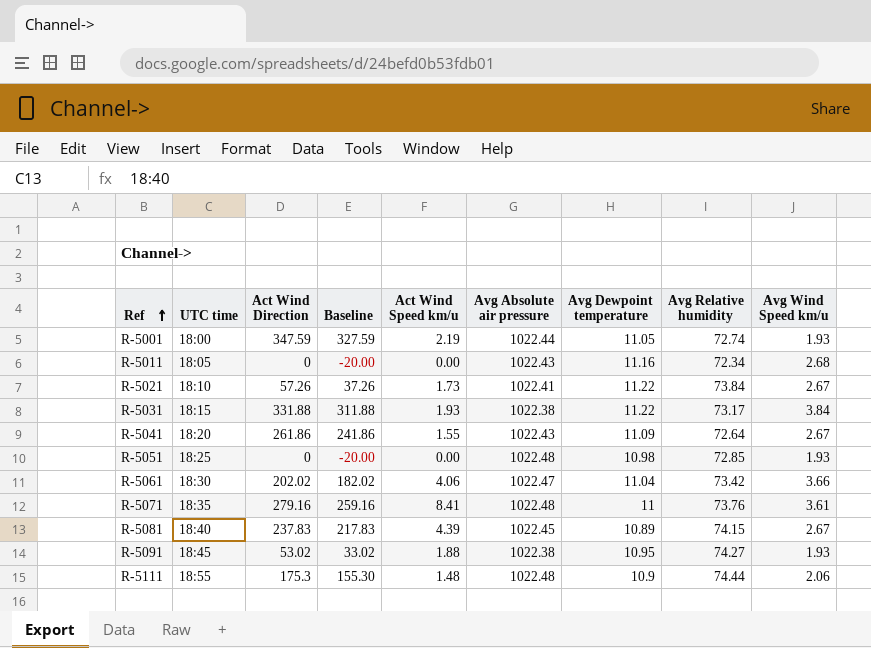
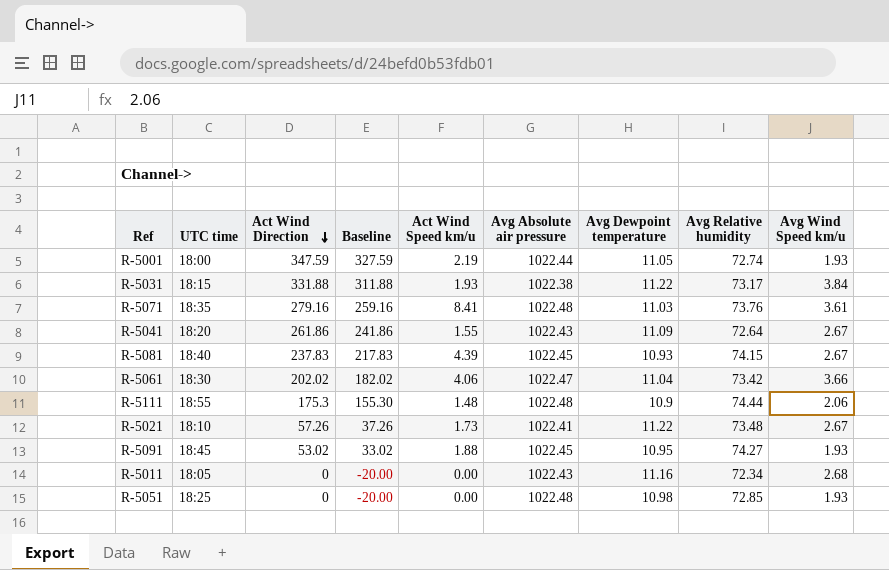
row order: Ref ascending -> Act Wind Direction descending
R-5071 | Avg Dewpoint temperature: 11 -> 11.03
R-5081 | Avg Dewpoint temperature: 10.89 -> 10.93
R-5021 | Avg Relative humidity: 73.84 -> 73.48
R-5091 | Avg Absolute air pressure: 1022.38 -> 1022.45

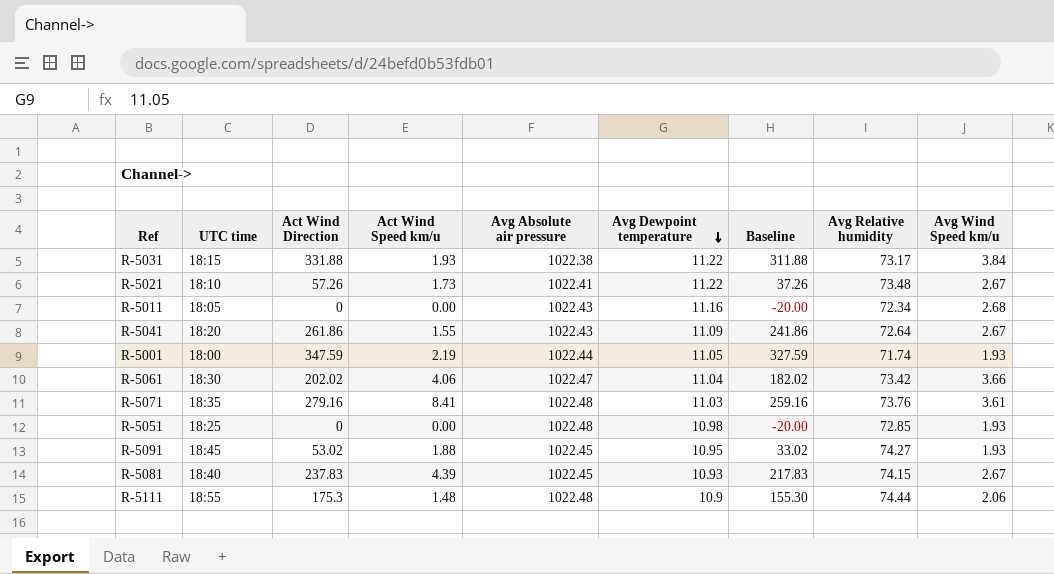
row order: Act Wind Direction descending -> Avg Dewpoint temperature descending
column Baseline | position: 4 -> 7
R-5001 | Avg Relative humidity: 72.74 -> 71.74

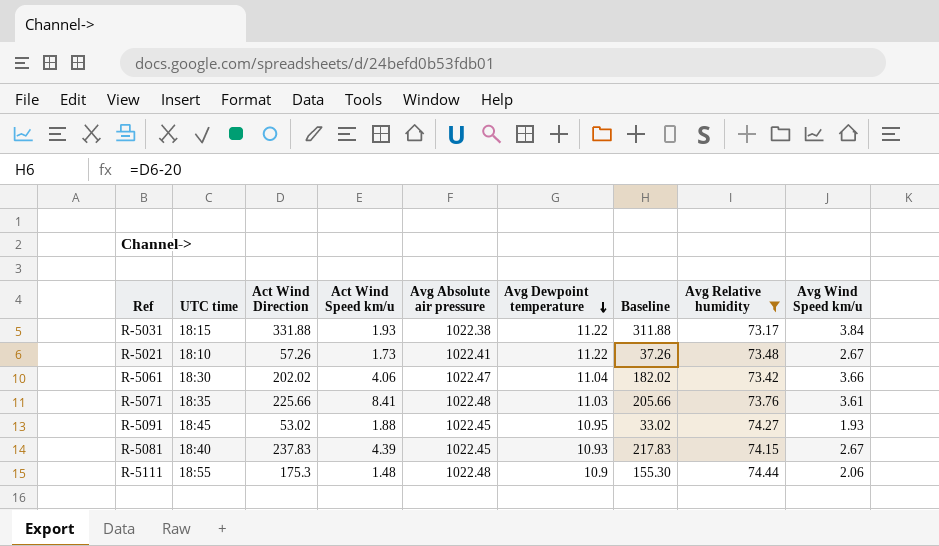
filter: none -> Avg Relative humidity >= 73.17
R-5071 | Act Wind Direction: 279.16 -> 225.66
R-5071 | Baseline: 259.16 -> 205.66

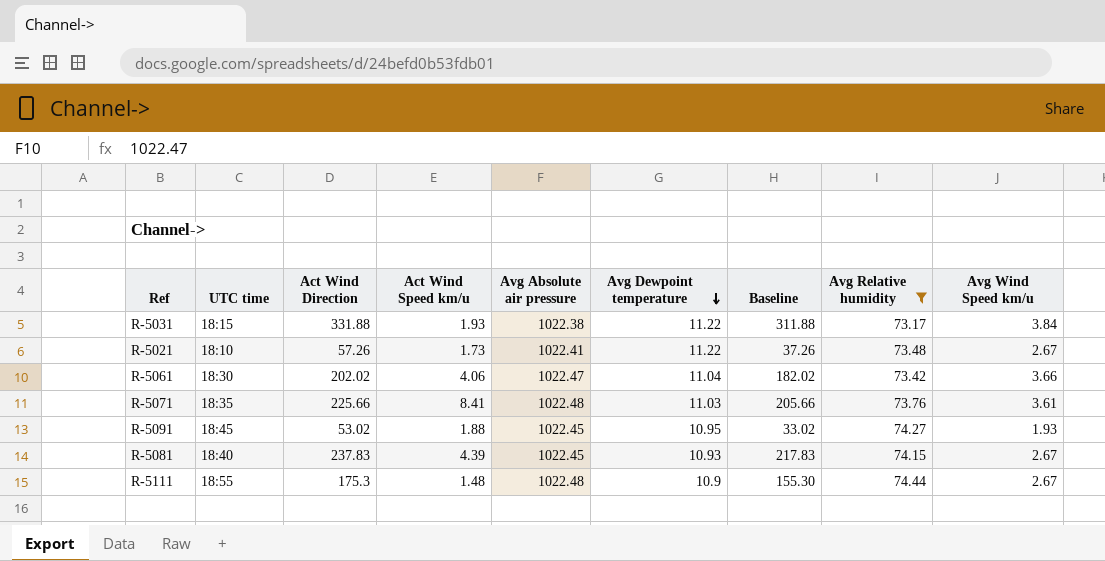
R-5111 | Avg Wind Speed km/u: 2.06 -> 2.67

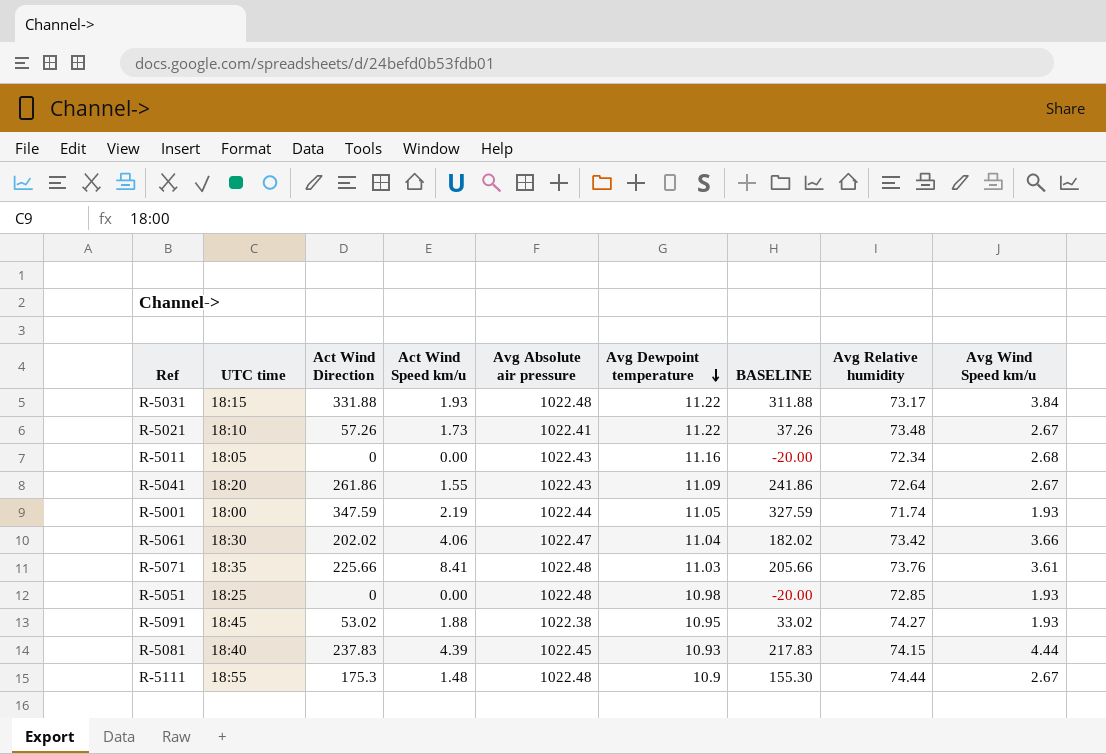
filter: Avg Relative humidity >= 73.17 -> none
column name: Baseline -> BASELINE
R-5031 | Avg Absolute air pressure: 1022.38 -> 1022.48
R-5091 | Avg Absolute air pressure: 1022.45 -> 1022.38
R-5081 | Avg Wind Speed km/u: 2.67 -> 4.44

